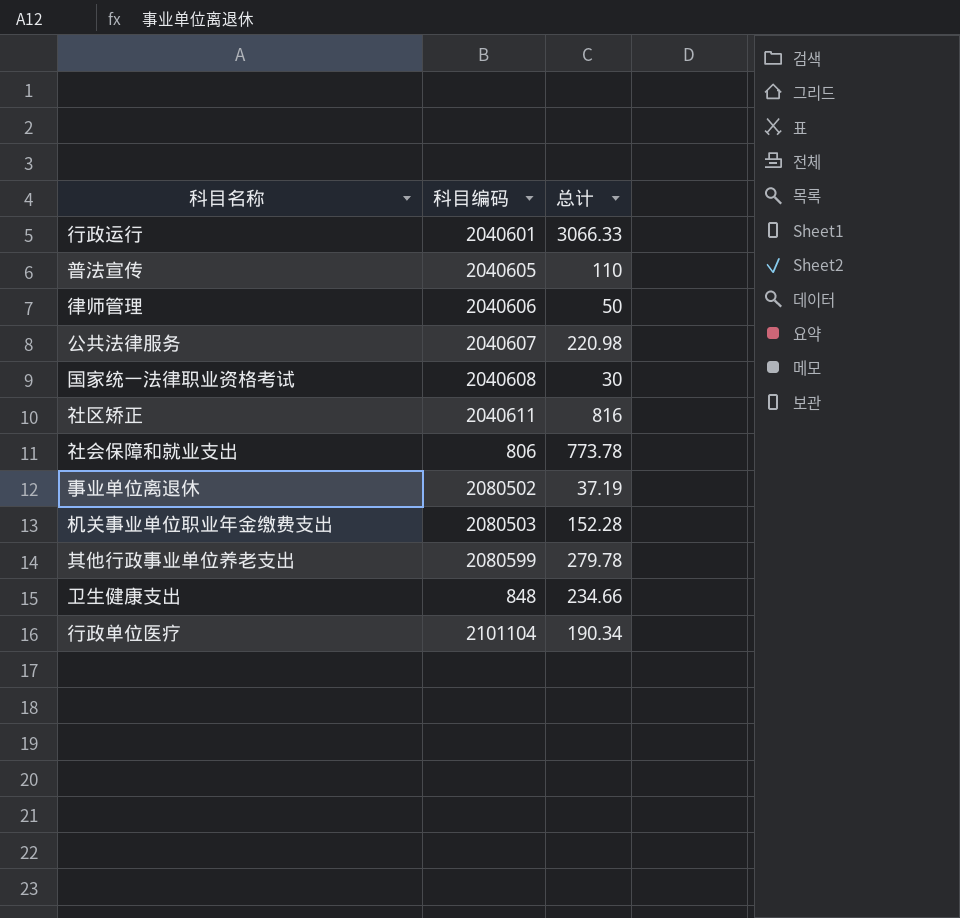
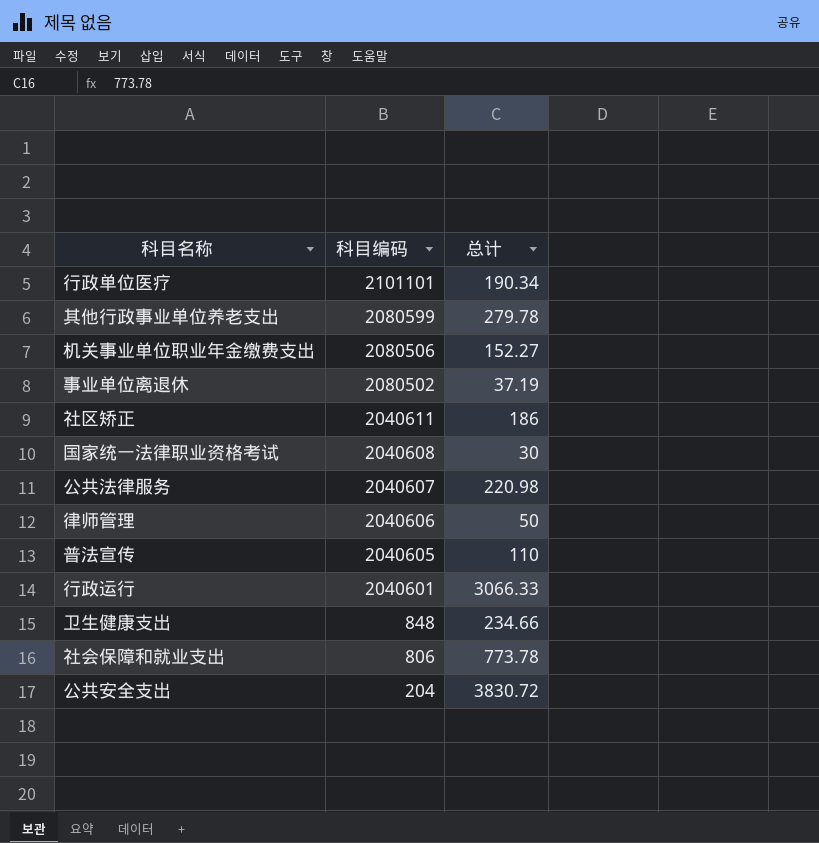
row order: none -> 科目编码 descending
行政单位医疗 | 科目编码: 2101104 -> 2101101
机关事业单位职业年金缴费支出 | 科目编码: 2080503 -> 2080506
机关事业单位职业年金缴费支出 | 总计: 152.28 -> 152.27
社区矫正 | 总计: 816 -> 186
row 公共安全支出: none -> 204 | 3830.72

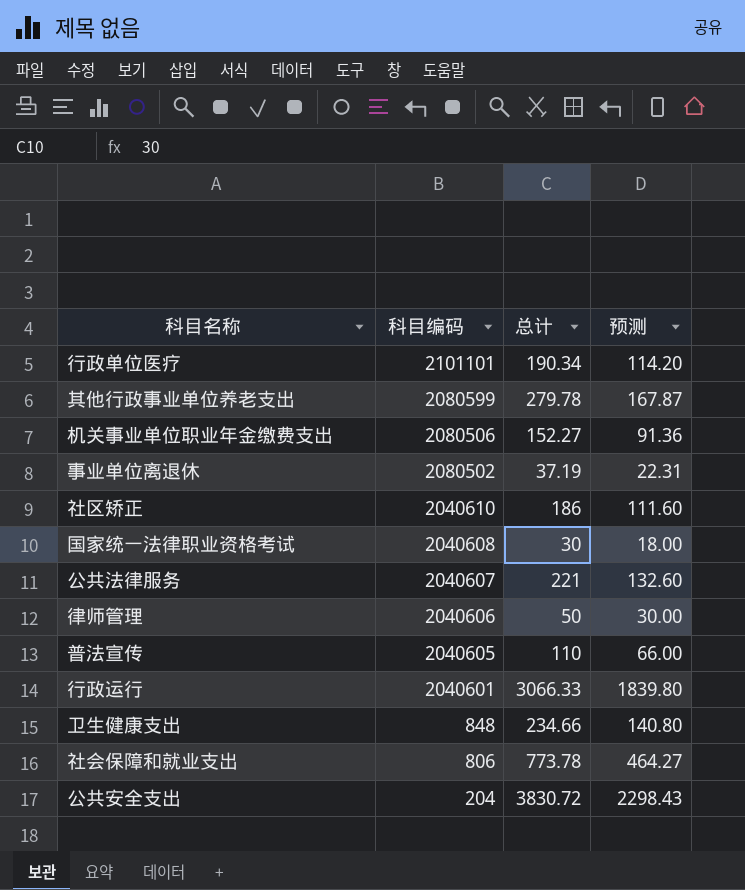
column 预测 | formula: none -> [总计] * 0.6
社区矫正 | 科目编码: 2040611 -> 2040610
公共法律服务 | 总计: 220.98 -> 221

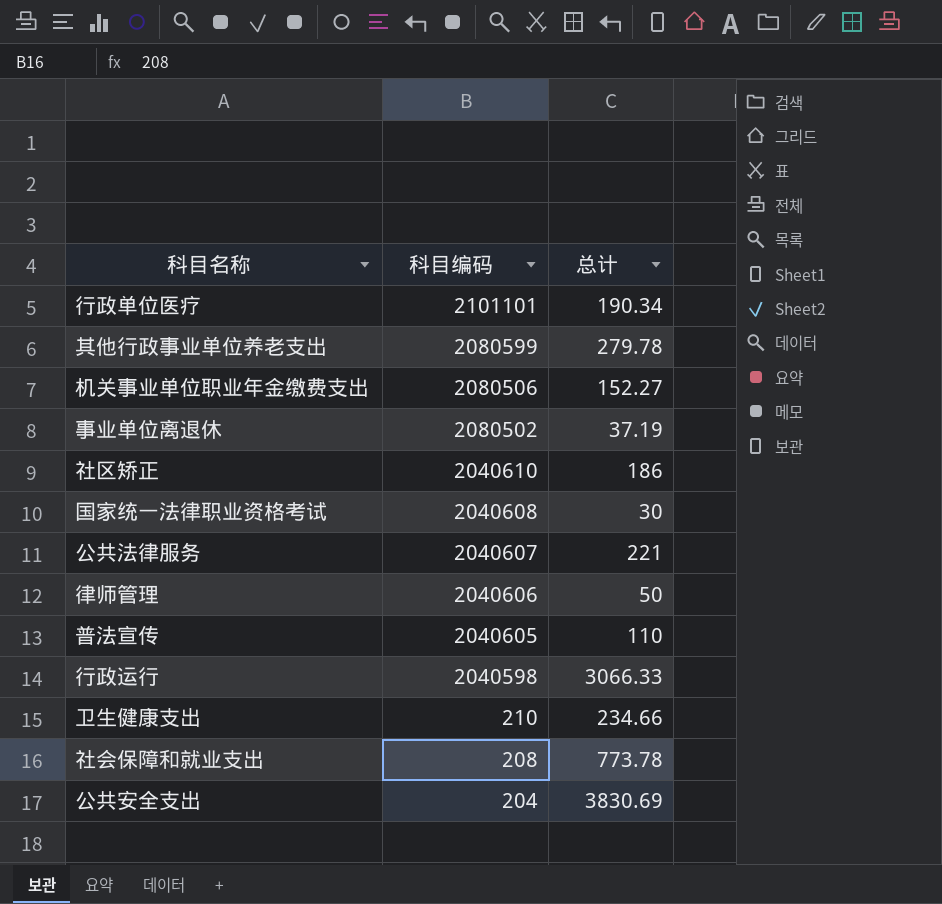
column 预测 | formula: [总计] * 0.6 -> none
行政运行 | 科目编码: 2040601 -> 2040598
卫生健康支出 | 科目编码: 848 -> 210
社会保障和就业支出 | 科目编码: 806 -> 208
公共安全支出 | 总计: 3830.72 -> 3830.69

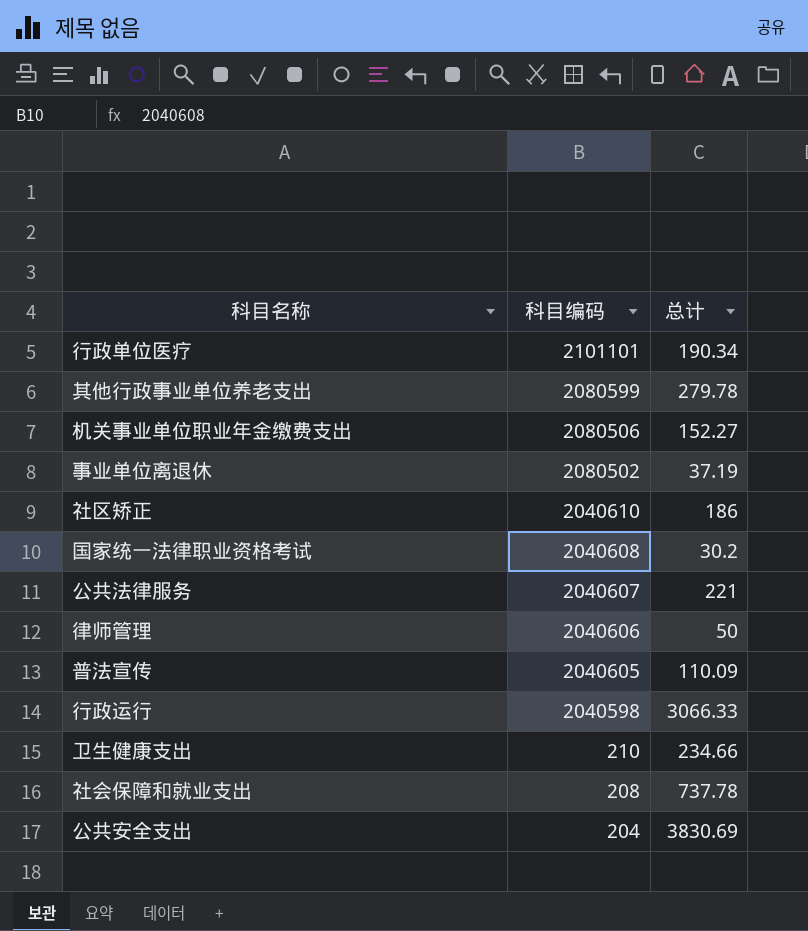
国家统一法律职业资格考试 | 总计: 30 -> 30.2
普法宣传 | 总计: 110 -> 110.09
社会保障和就业支出 | 总计: 773.78 -> 737.78

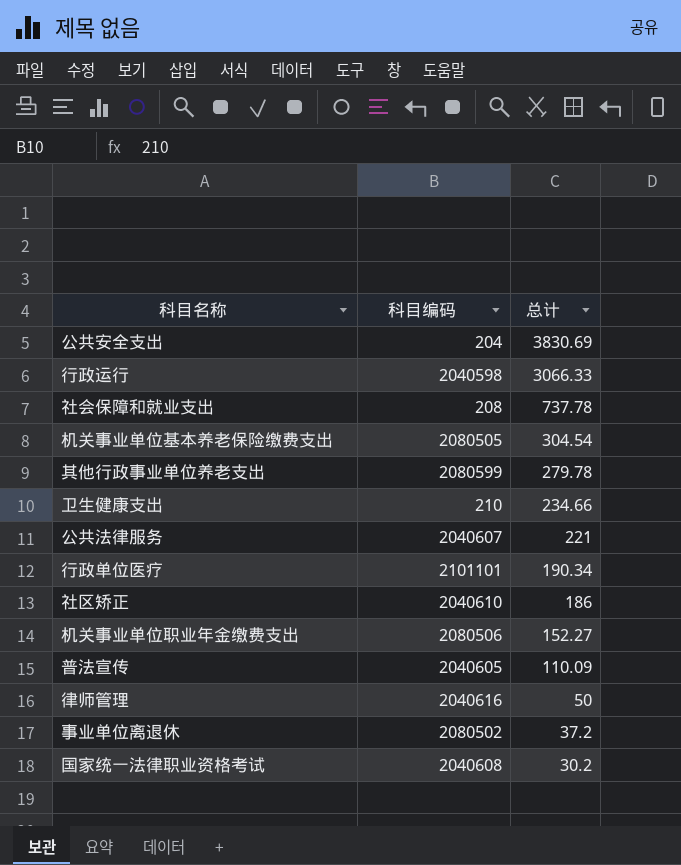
row order: 科目编码 descending -> 总计 descending
row 机关事业单位基本养老保险缴费支出: none -> 2080505 | 304.54
律师管理 | 科目编码: 2040606 -> 2040616
事业单位离退休 | 总计: 37.19 -> 37.2

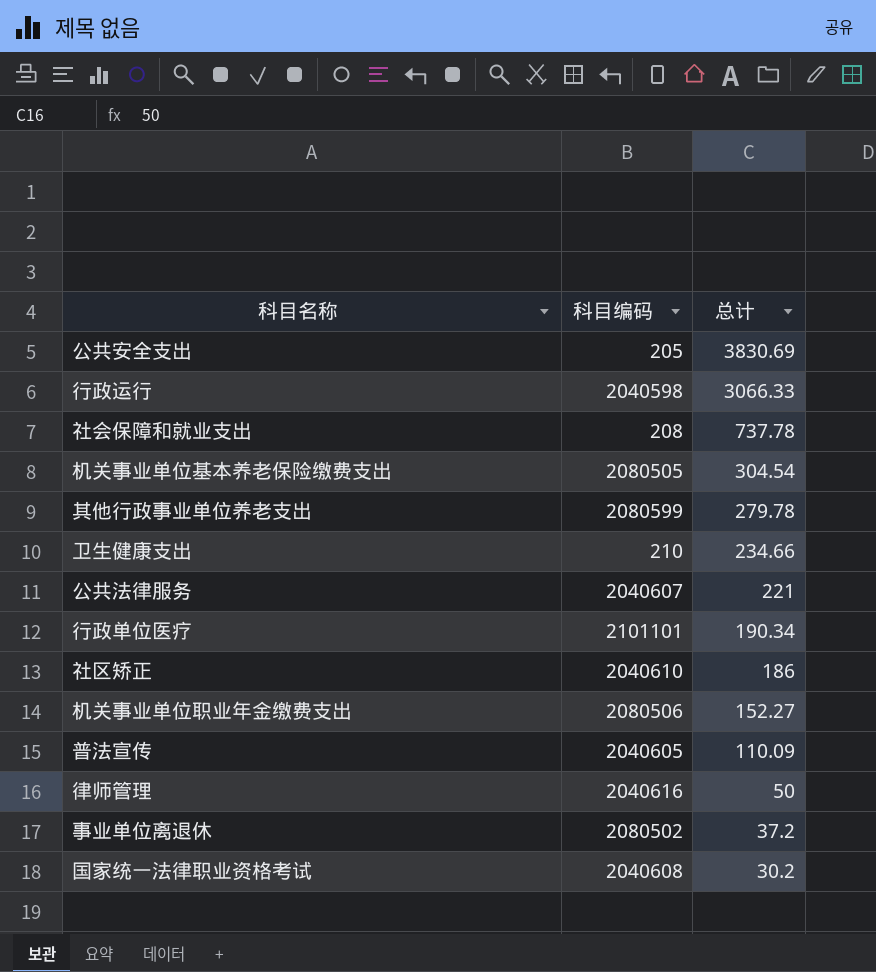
公共安全支出 | 科目编码: 204 -> 205

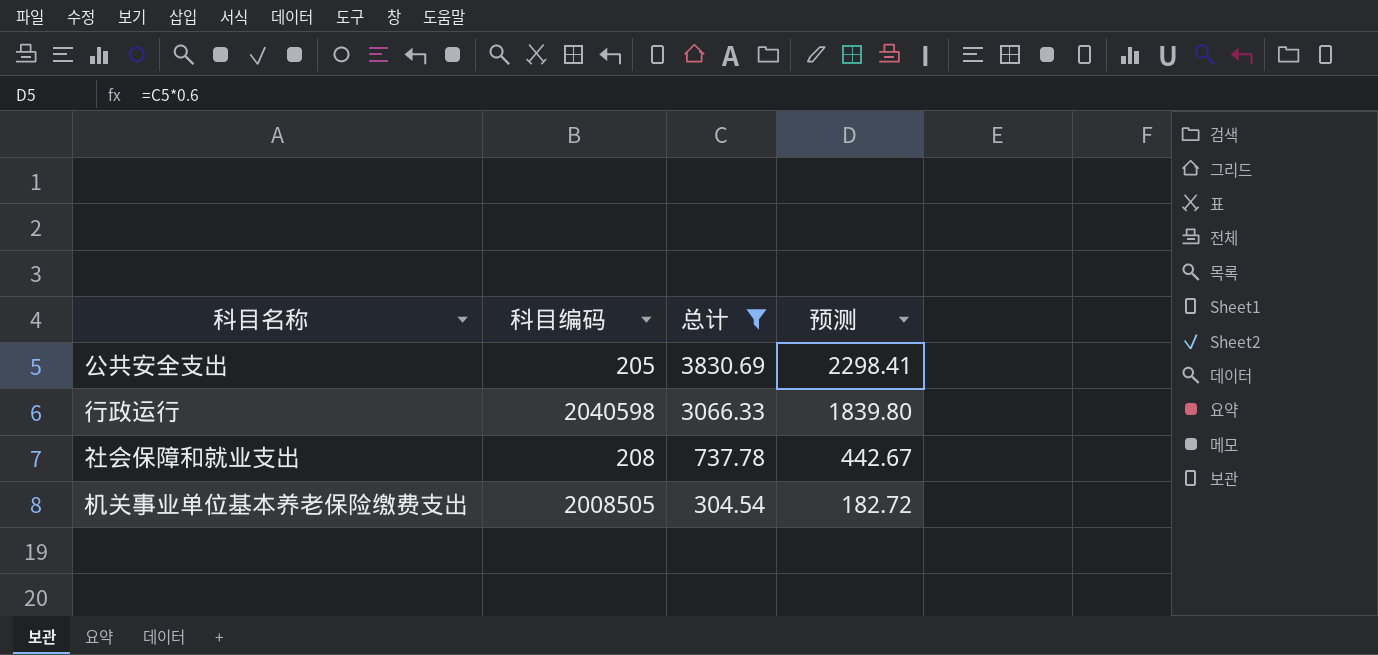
filter: none -> 总计 >= 304.54
column 预测 | formula: none -> [总计] * 0.6
机关事业单位基本养老保险缴费支出 | 科目编码: 2080505 -> 2008505

